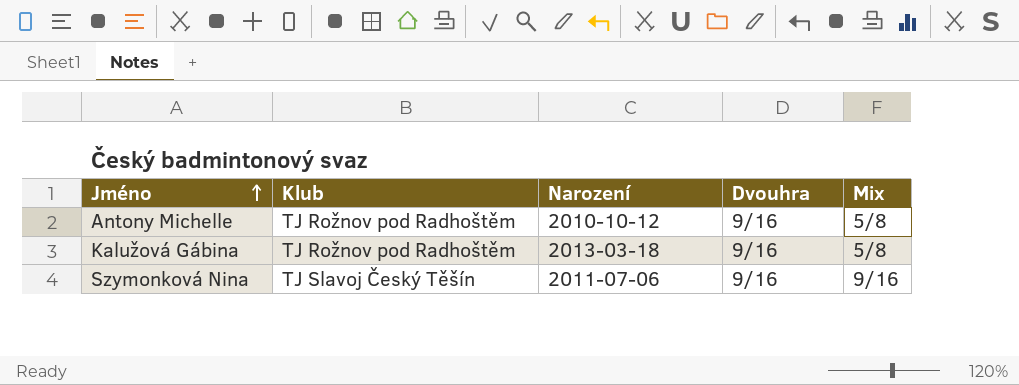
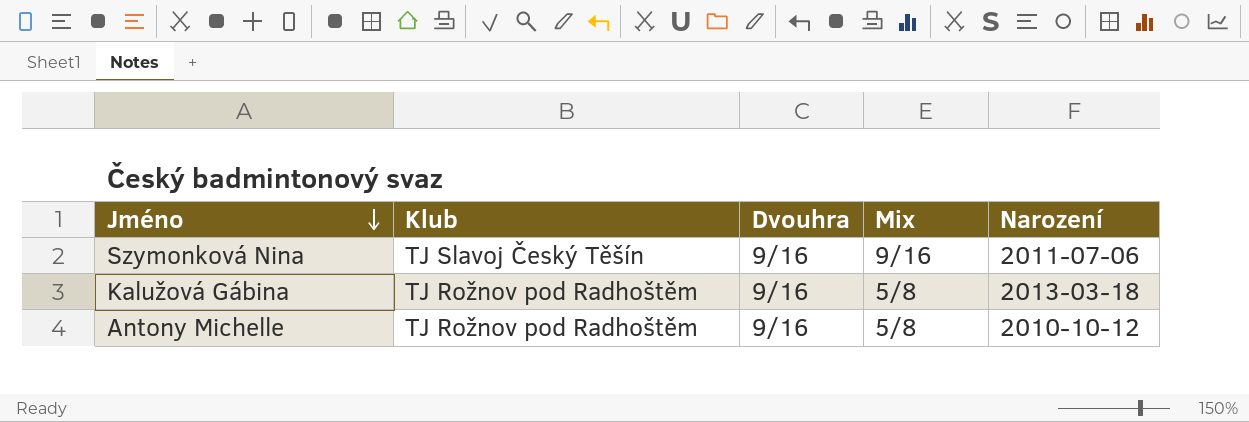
row order: Jméno ascending -> Jméno descending
column Narození | position: 3 -> 5

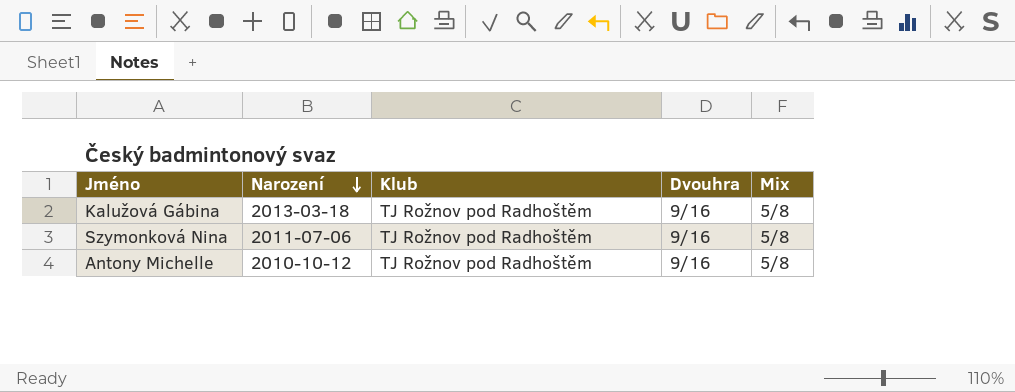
row order: Jméno descending -> Narození descending
column Narození | position: 5 -> 2
Szymonková Nina | Klub: TJ Slavoj Český Těšín -> TJ Rožnov pod Radhoštěm
Szymonková Nina | Mix: 9/16 -> 5/8

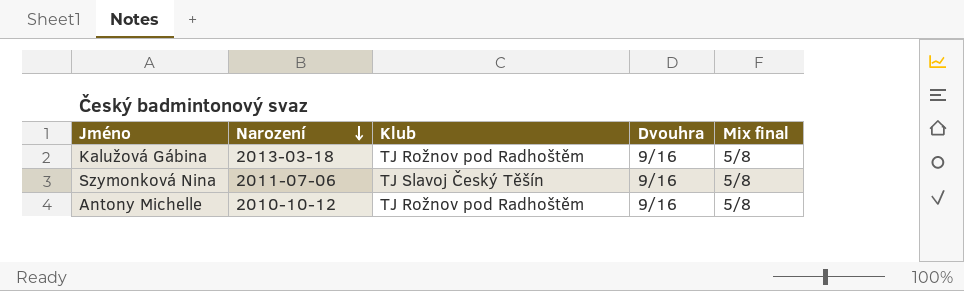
column name: Mix -> Mix final
Szymonková Nina | Klub: TJ Rožnov pod Radhoštěm -> TJ Slavoj Český Těšín

